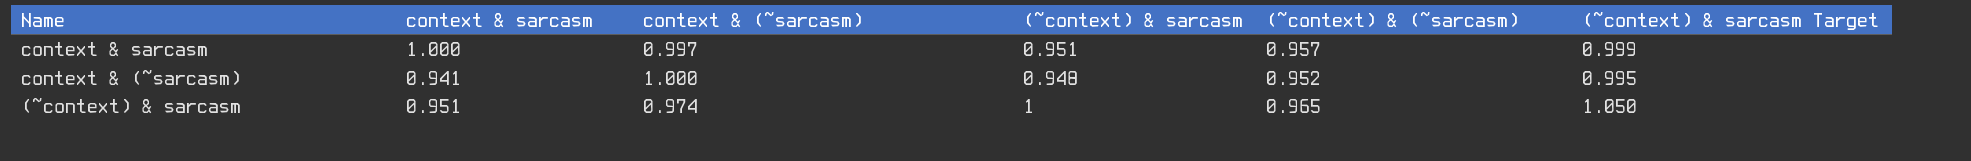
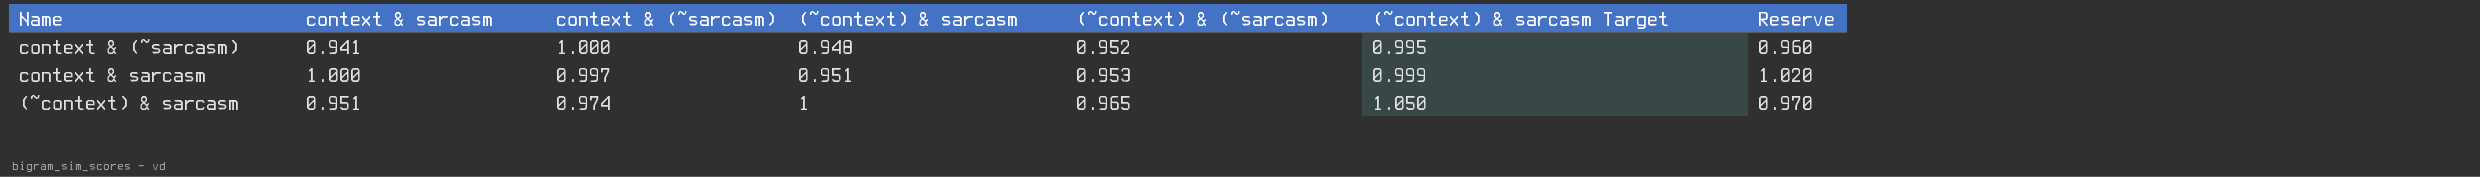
row order: Name descending -> context & (~sarcasm) descending
column Reserve | formula: none -> [context & sarcasm] * 1.02
context & sarcasm | (~context) & (~sarcasm): 0.957 -> 0.953

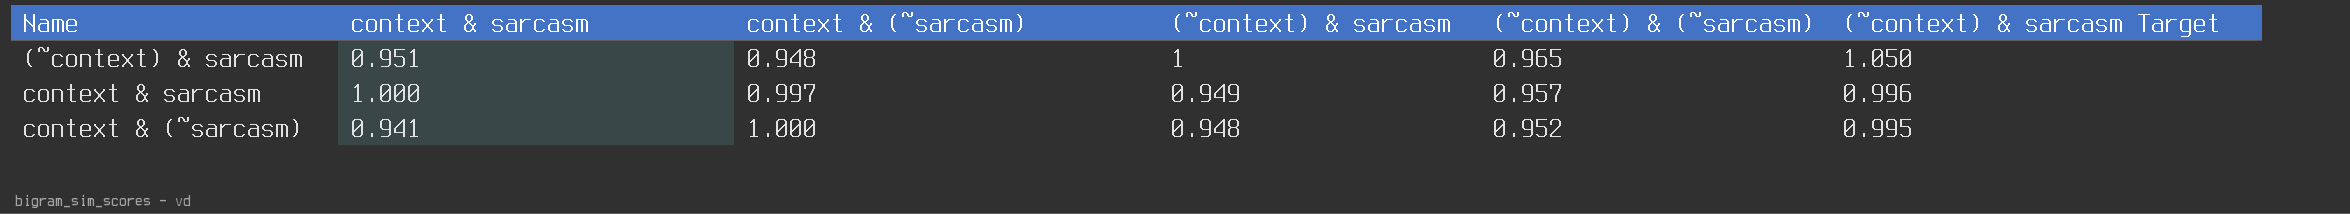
row order: context & (~sarcasm) descending -> context & (~sarcasm) ascending
column Reserve | formula: [context & sarcasm] * 1.02 -> none
(~context) & sarcasm | context & (~sarcasm): 0.974 -> 0.948
context & sarcasm | (~context) & sarcasm: 0.951 -> 0.949
context & sarcasm | (~context) & (~sarcasm): 0.953 -> 0.957
context & sarcasm | (~context) & sarcasm Target: 0.999 -> 0.996

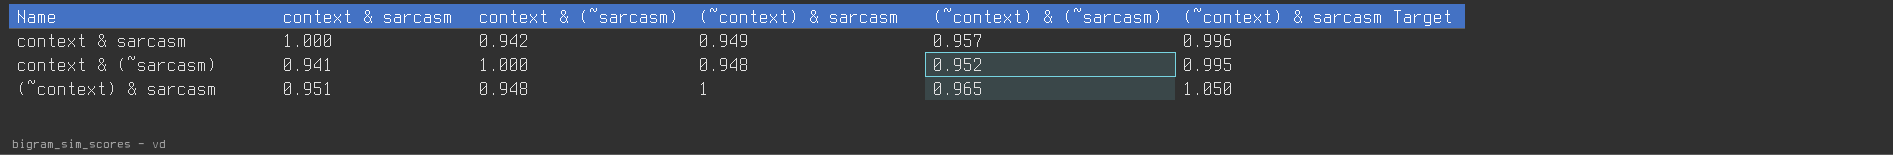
row order: context & (~sarcasm) ascending -> Name descending
context & sarcasm | context & (~sarcasm): 0.997 -> 0.942

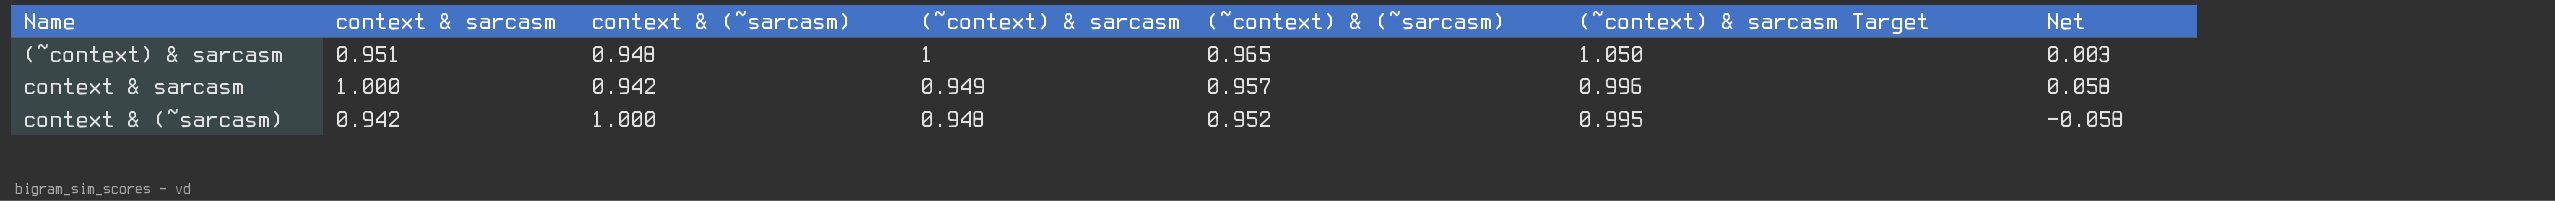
row order: Name descending -> (~context) & sarcasm descending
column Net | formula: none -> [context & sarcasm] - [context & (~sarcasm)]
context & (~sarcasm) | context & sarcasm: 0.941 -> 0.942

